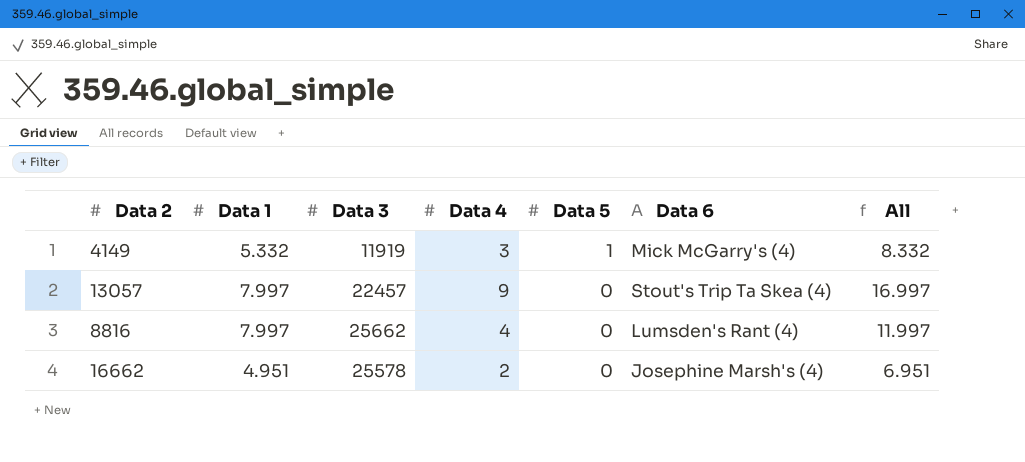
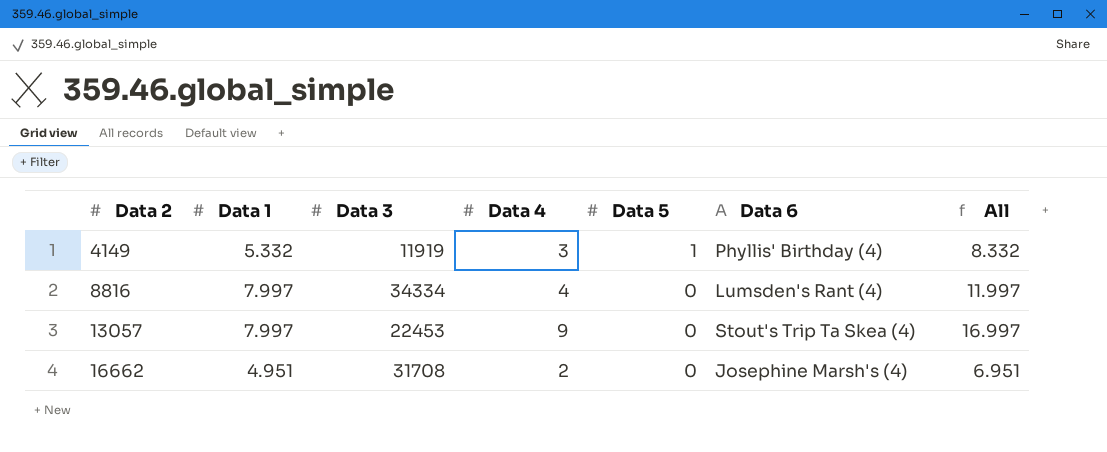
row order: Data 5 descending -> Data 2 ascending
4149 | Data 6: Mick McGarry's (4) -> Phyllis' Birthday (4)
8816 | Data 3: 25662 -> 34334
13057 | Data 3: 22457 -> 22453
16662 | Data 3: 25578 -> 31708

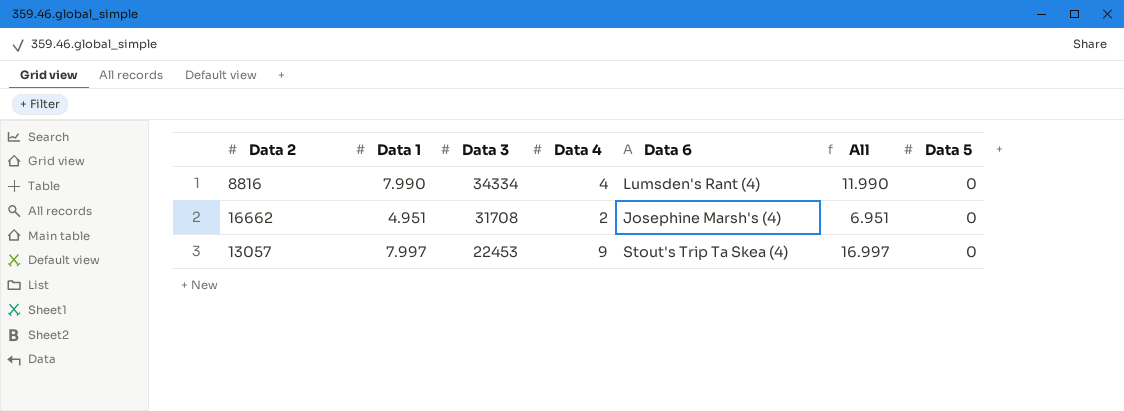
row order: Data 2 ascending -> Data 3 descending
column Data 5 | position: 5 -> 7
row 4149: 5.332 | 11919 | 3 | 1 | Phyllis' Birthday (4) | 8.332 -> none
8816 | Data 1: 7.997 -> 7.990
8816 | All: 11.997 -> 11.990

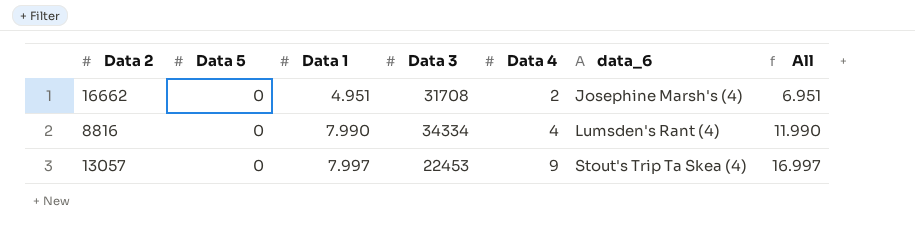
row order: Data 3 descending -> Data 1 ascending
column Data 5 | position: 7 -> 2
column name: Data 6 -> data_6

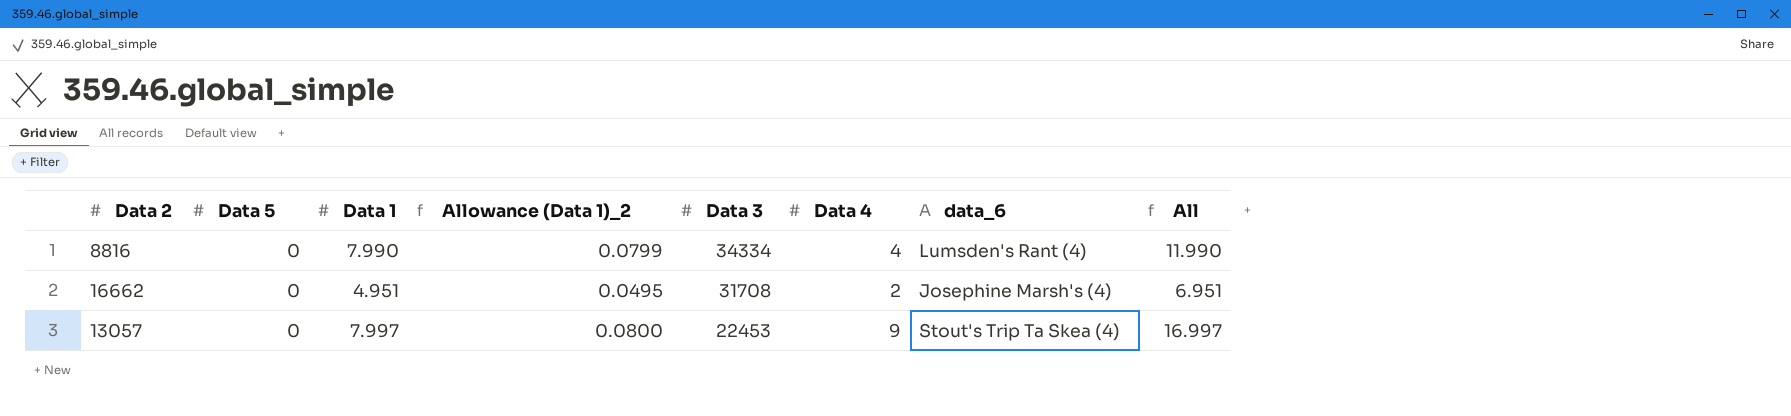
row order: Data 1 ascending -> Data 3 descending
column Allowance (Data 1)_2 | formula: none -> [Data 1] * 0.01

